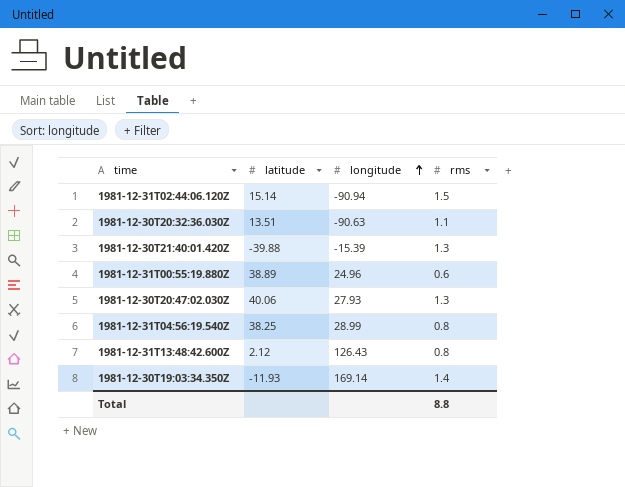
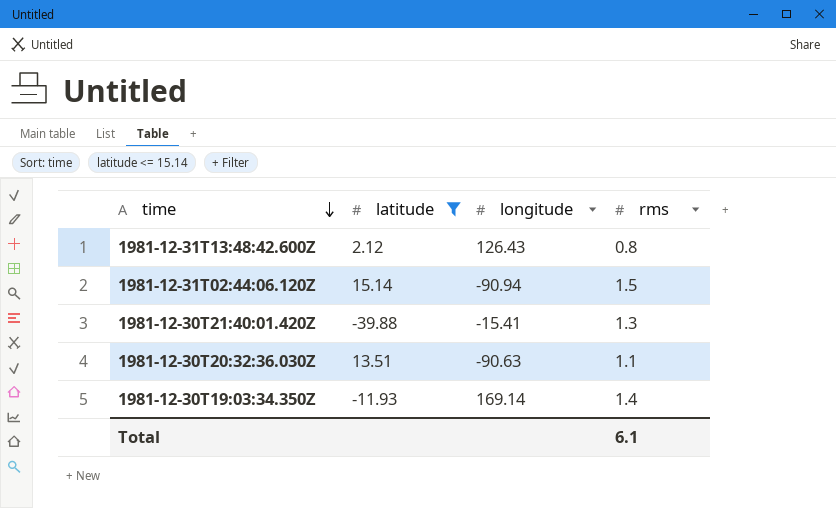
filter: none -> latitude <= 15.14
row order: longitude ascending -> time descending
1981-12-30T21:40:01.420Z | longitude: -15.39 -> -15.41
Total | rms: 8.8 -> 6.1

